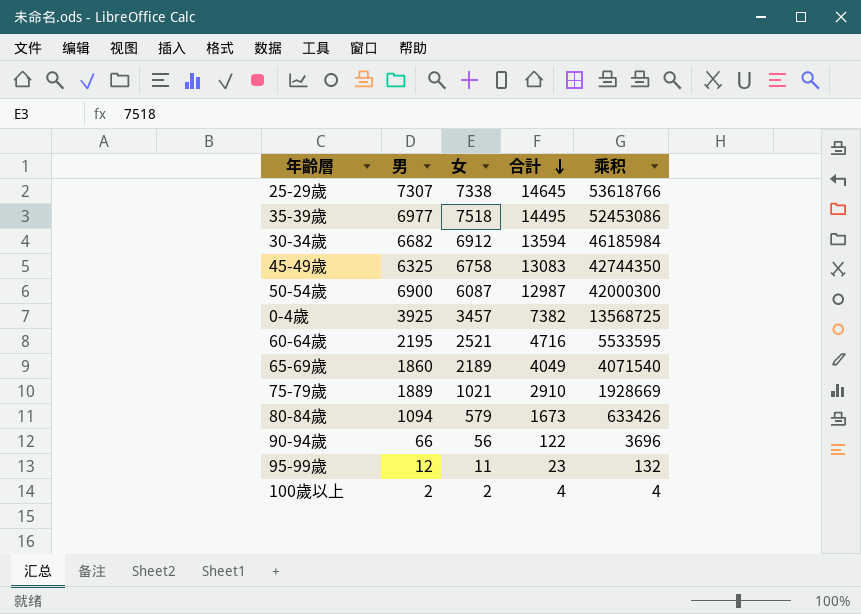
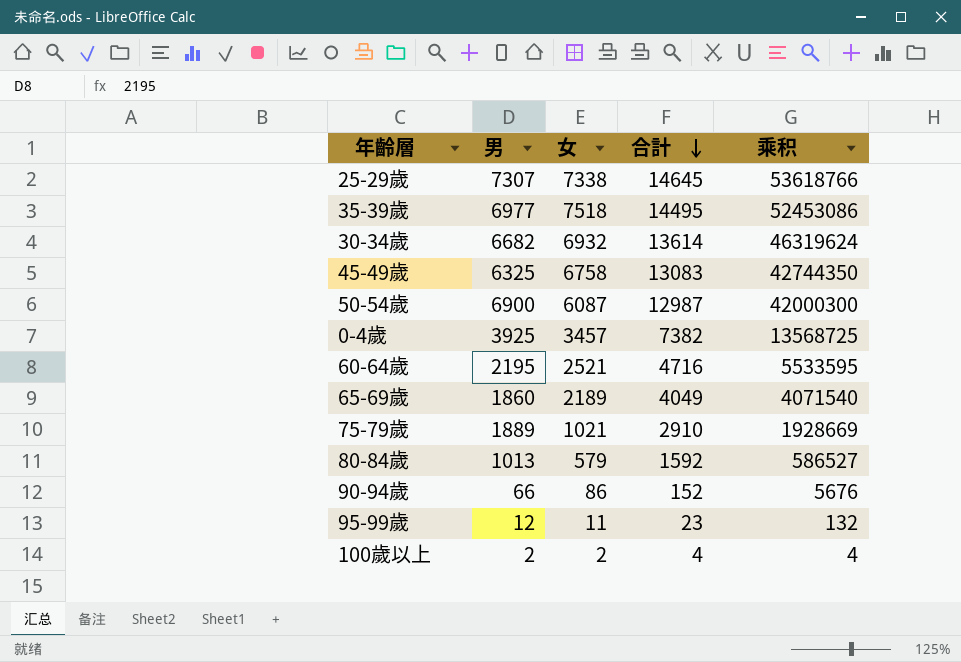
30-34歲 | 女: 6912 -> 6932
30-34歲 | 合計: 13594 -> 13614
30-34歲 | 乘积: 46185984 -> 46319624
80-84歲 | 男: 1094 -> 1013
80-84歲 | 合計: 1673 -> 1592
80-84歲 | 乘积: 633426 -> 586527
90-94歲 | 女: 56 -> 86
90-94歲 | 合計: 122 -> 152
90-94歲 | 乘积: 3696 -> 5676

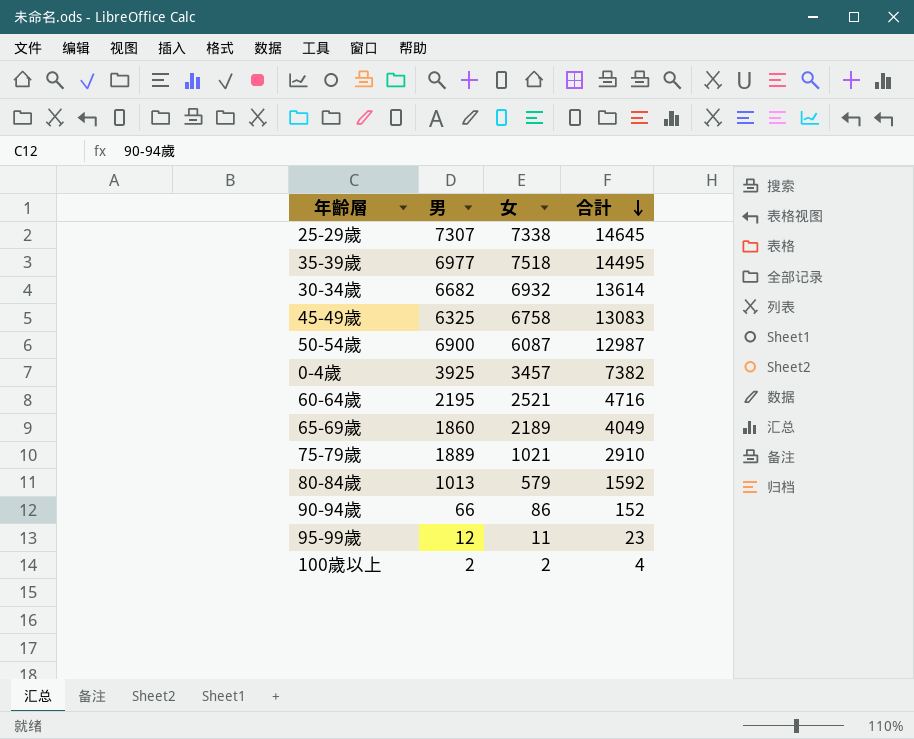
column 乘积 | formula: [男] * [女] -> none

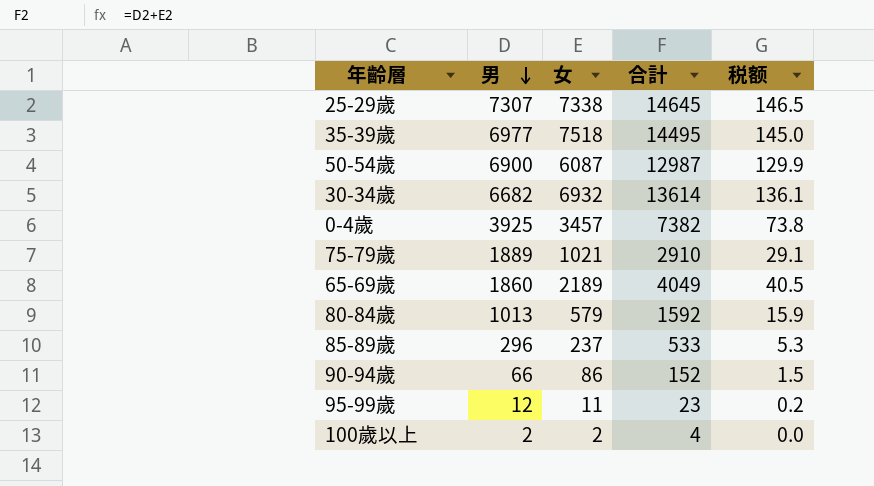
row order: 合計 descending -> 男 descending
column 税额 | formula: none -> [合計] * 0.01
row 45-49歲: 6325 | 6758 | 13083 -> none
row 60-64歲: 2195 | 2521 | 4716 -> none
row 85-89歲: none -> 296 | 237 | 533 | 5.3

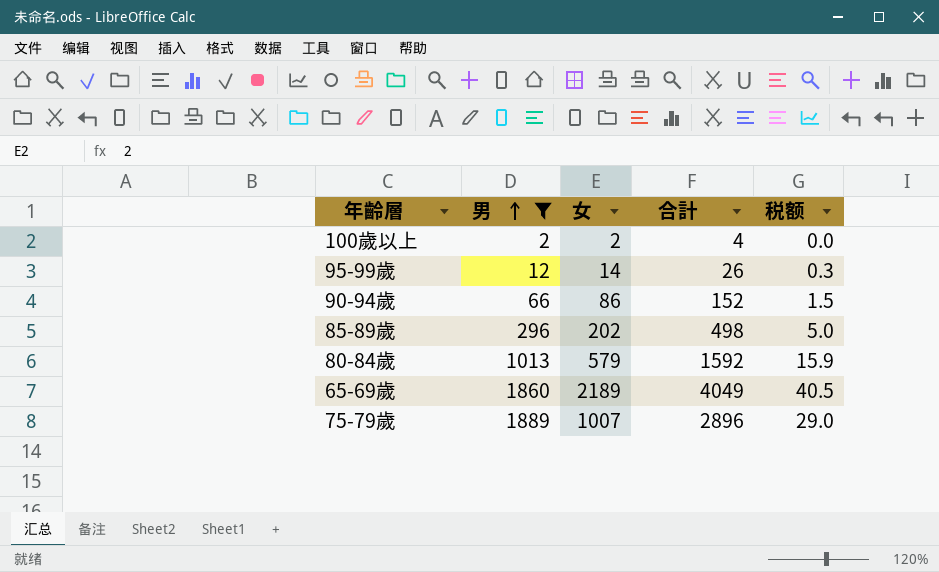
filter: none -> 男 <= 1889
row order: 男 descending -> 男 ascending
95-99歲 | 女: 11 -> 14
95-99歲 | 合計: 23 -> 26
95-99歲 | 税额: 0.2 -> 0.3
85-89歲 | 女: 237 -> 202
85-89歲 | 合計: 533 -> 498
85-89歲 | 税额: 5.3 -> 5.0
75-79歲 | 女: 1021 -> 1007
75-79歲 | 合計: 2910 -> 2896
75-79歲 | 税额: 29.1 -> 29.0

